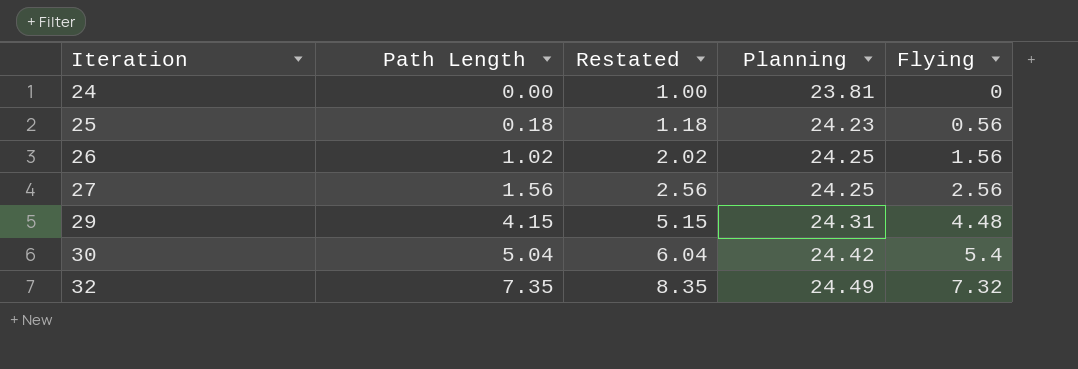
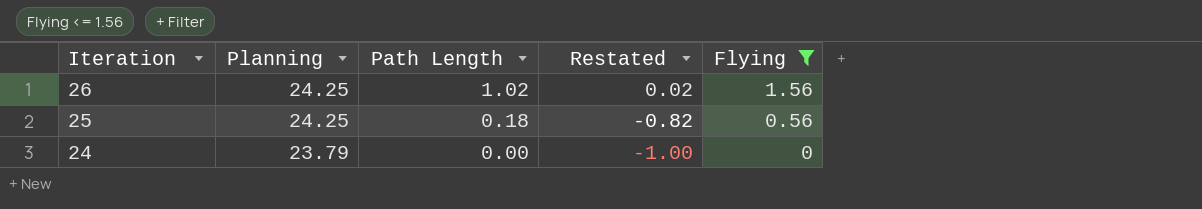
filter: none -> Flying <= 1.56
row order: Iteration ascending -> Iteration descending
column Planning | position: 4 -> 2
column Restated | formula: [Path Length] + 1 -> [Path Length] - 1
25 | Planning: 24.23 -> 24.25
24 | Planning: 23.81 -> 23.79

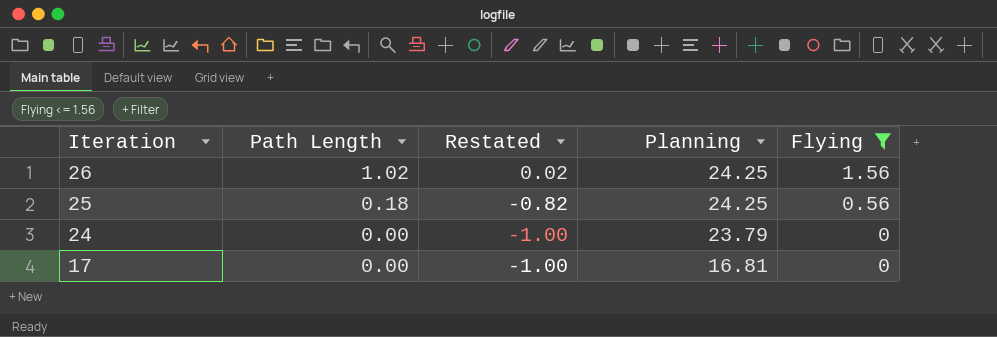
column Planning | position: 2 -> 4
row 17: none -> 0.00 | -1.00 | 16.81 | 0

